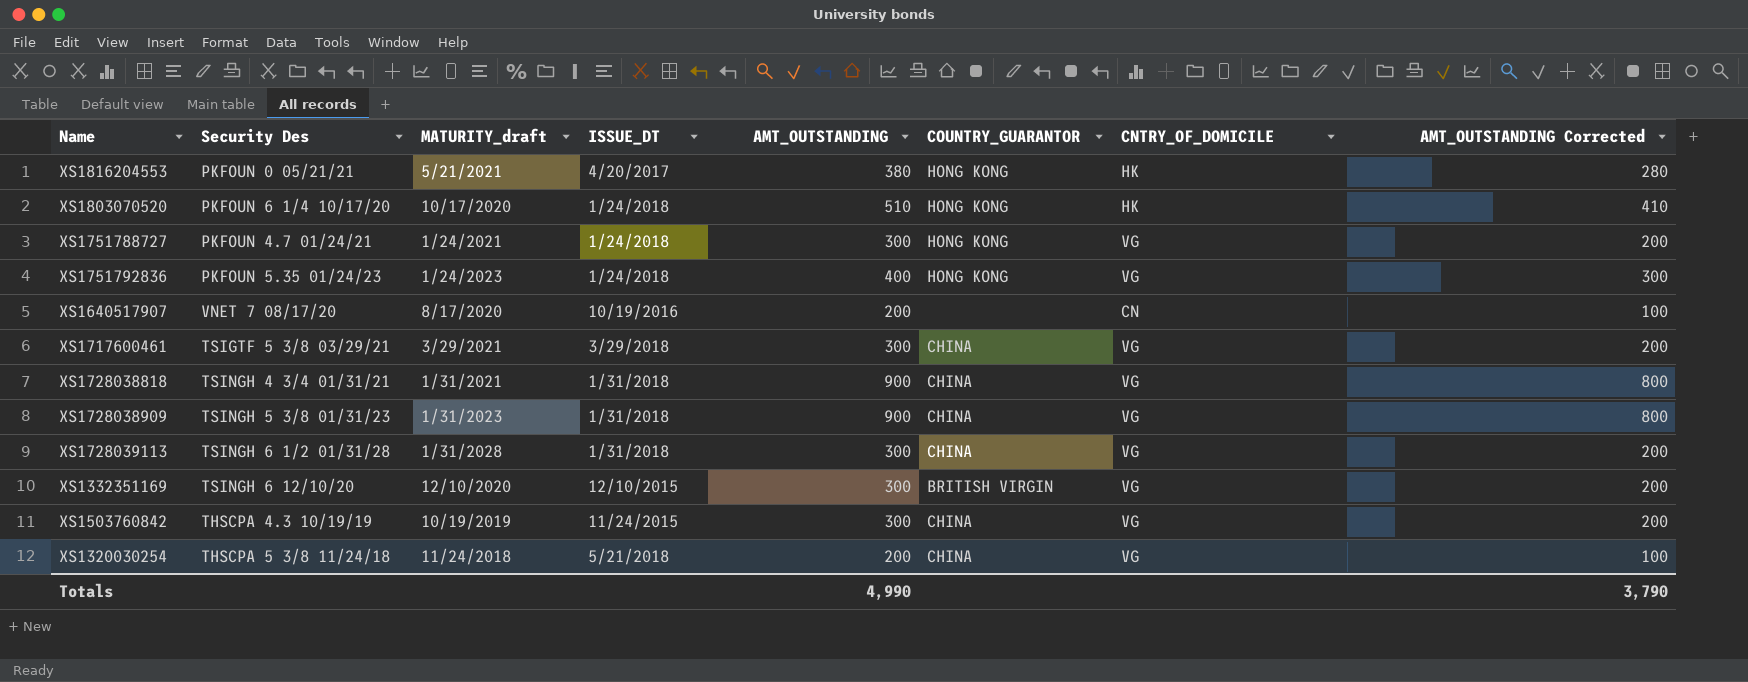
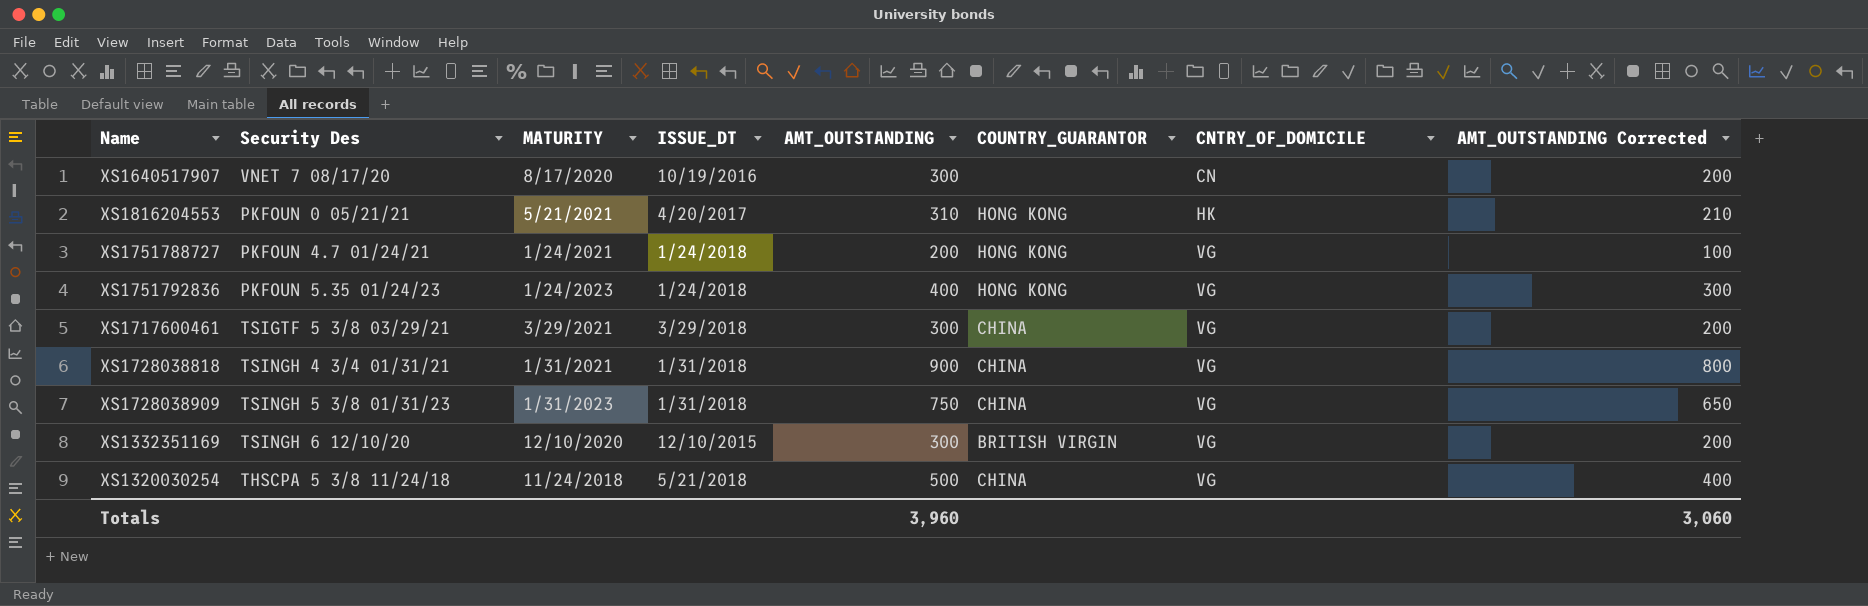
row order: none -> CNTRY_OF_DOMICILE ascending
column name: MATURITY_draft -> MATURITY
row XS1803070520: PKFOUN 6 1/4 10/17/20 | 10/17/2020 | 1/24/2018 | 510 | HONG KONG | HK | 410 -> none
row XS1728039113: TSINGH 6 1/2 01/31/28 | 1/31/2028 | 1/31/2018 | 300 | CHINA | VG | 200 -> none
row XS1503760842: THSCPA 4.3 10/19/19 | 10/19/2019 | 11/24/2015 | 300 | CHINA | VG | 200 -> none
XS1640517907 | AMT_OUTSTANDING: 200 -> 300
XS1640517907 | AMT_OUTSTANDING Corrected: 100 -> 200
XS1816204553 | AMT_OUTSTANDING: 380 -> 310
XS1816204553 | AMT_OUTSTANDING Corrected: 280 -> 210
XS1751788727 | AMT_OUTSTANDING: 300 -> 200
XS1751788727 | AMT_OUTSTANDING Corrected: 200 -> 100
XS1728038909 | AMT_OUTSTANDING: 900 -> 750
XS1728038909 | AMT_OUTSTANDING Corrected: 800 -> 650
XS1320030254 | AMT_OUTSTANDING: 200 -> 500
XS1320030254 | AMT_OUTSTANDING Corrected: 100 -> 400
Totals | AMT_OUTSTANDING: 4,990 -> 3,960
Totals | AMT_OUTSTANDING Corrected: 3,790 -> 3,060

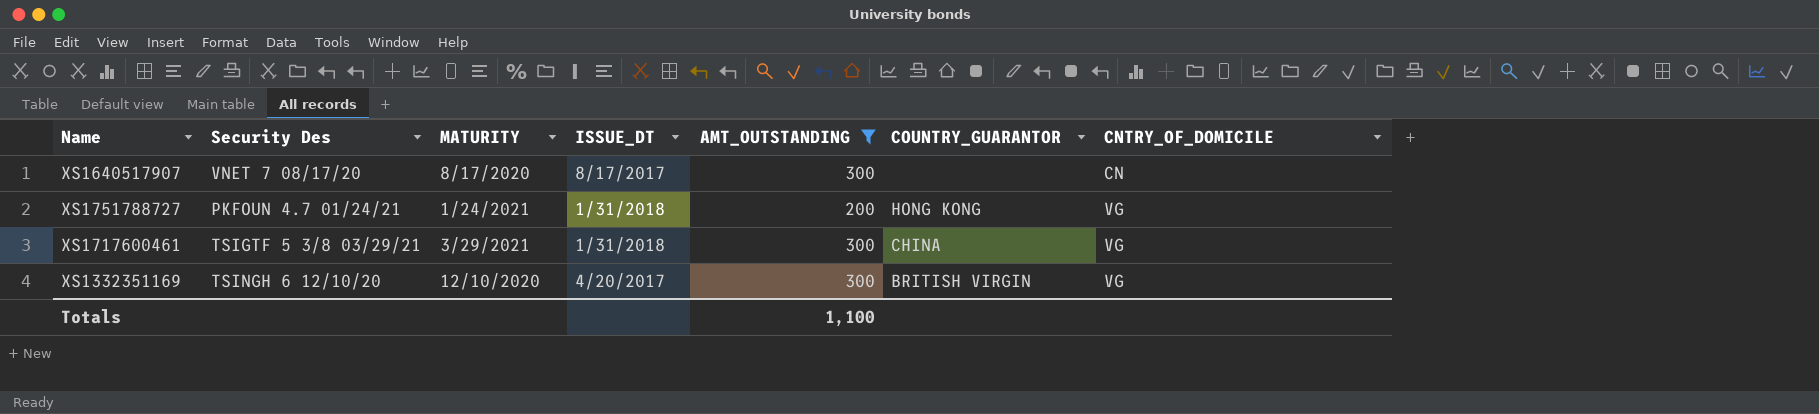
filter: none -> AMT_OUTSTANDING <= 300
column AMT_OUTSTANDING Corrected | formula: [AMT_OUTSTANDING] - 100 -> none
XS1640517907 | ISSUE_DT: 10/19/2016 -> 8/17/2017
XS1751788727 | ISSUE_DT: 1/24/2018 -> 1/31/2018
XS1717600461 | ISSUE_DT: 3/29/2018 -> 1/31/2018
XS1332351169 | ISSUE_DT: 12/10/2015 -> 4/20/2017
Totals | AMT_OUTSTANDING: 3,960 -> 1,100

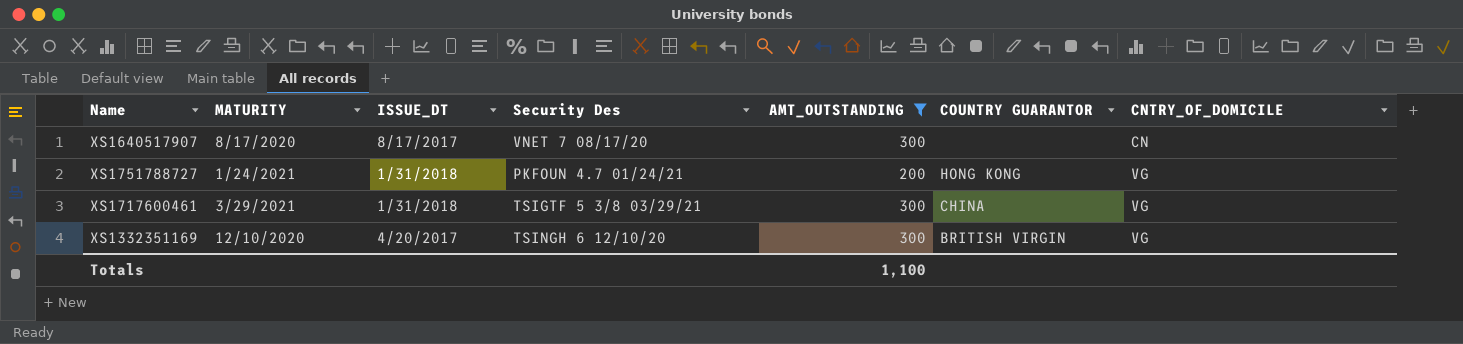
column Security Des | position: 2 -> 4
column name: COUNTRY_GUARANTOR -> COUNTRY GUARANTOR

